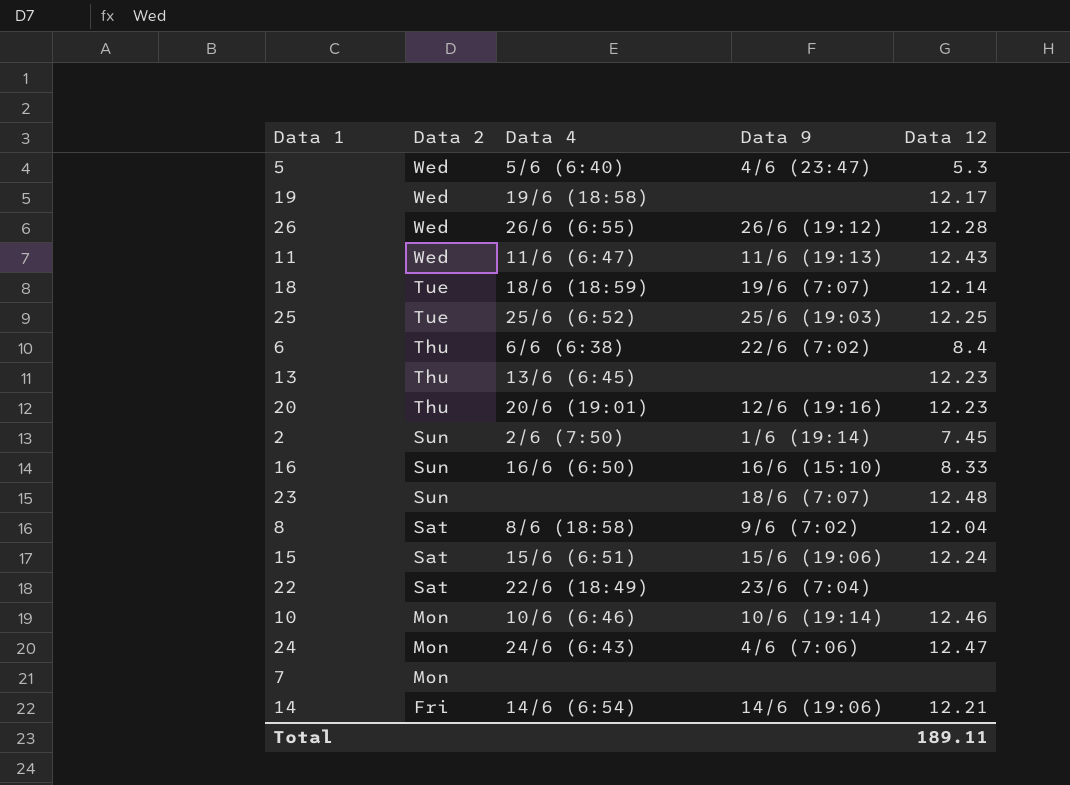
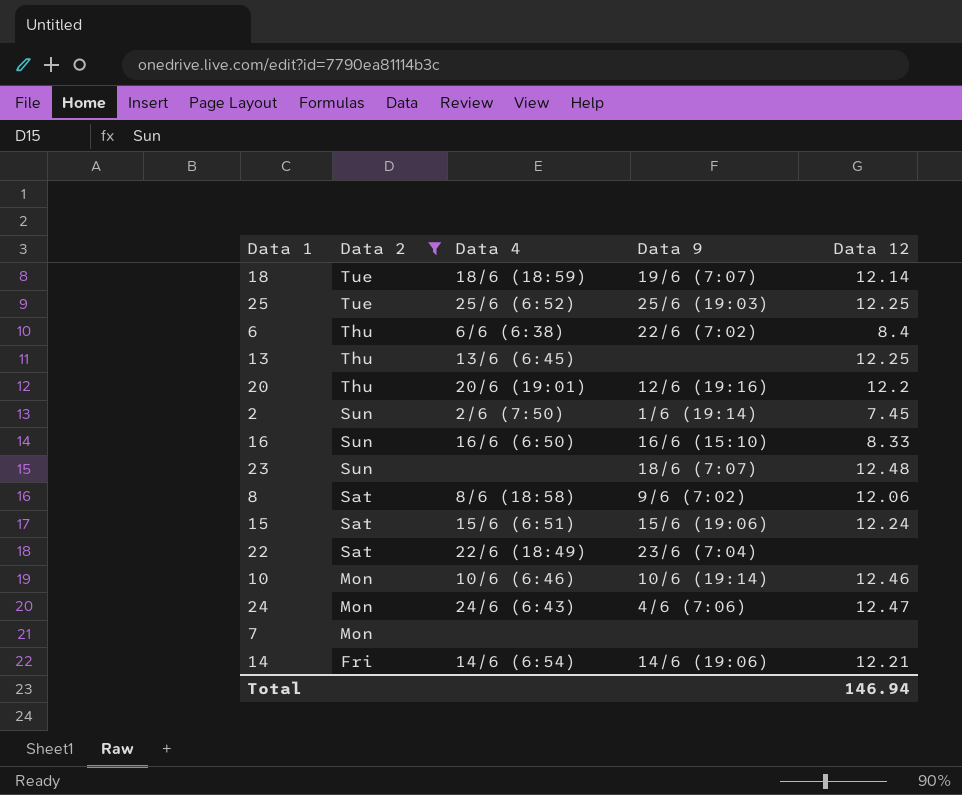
filter: none -> Data 2 != Wed
13 | Data 12: 12.23 -> 12.25
20 | Data 12: 12.23 -> 12.2
8 | Data 12: 12.04 -> 12.06
Total | Data 12: 189.11 -> 146.94

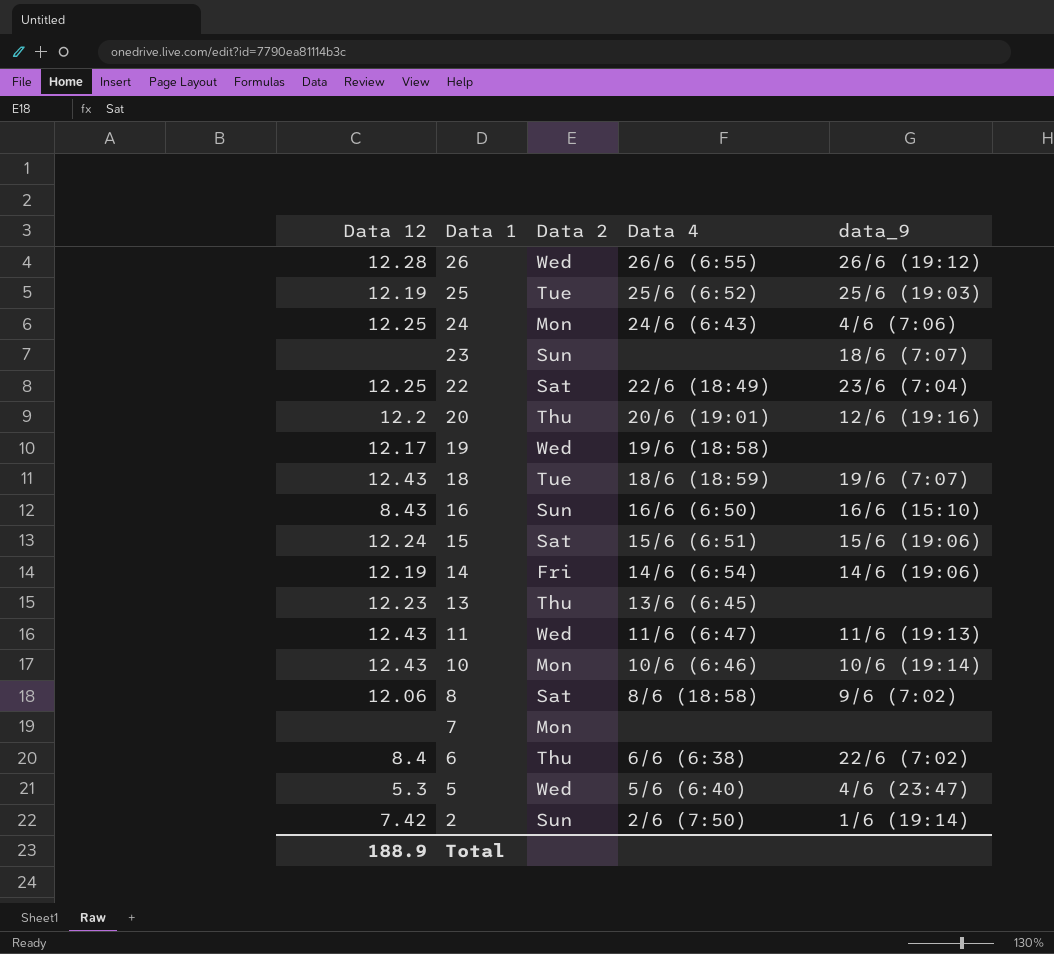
filter: Data 2 != Wed -> none
row order: Data 2 descending -> Data 1 descending
column Data 12 | position: 5 -> 1
column name: Data 9 -> data_9
25 | Data 12: 12.25 -> 12.19
24 | Data 12: 12.47 -> 12.25
23 | Data 12: 12.48 -> none
22 | Data 12: none -> 12.25
18 | Data 12: 12.14 -> 12.43
16 | Data 12: 8.33 -> 8.43
14 | Data 12: 12.21 -> 12.19
13 | Data 12: 12.25 -> 12.23
10 | Data 12: 12.46 -> 12.43
2 | Data 12: 7.45 -> 7.42
Total | Data 12: 146.94 -> 188.9

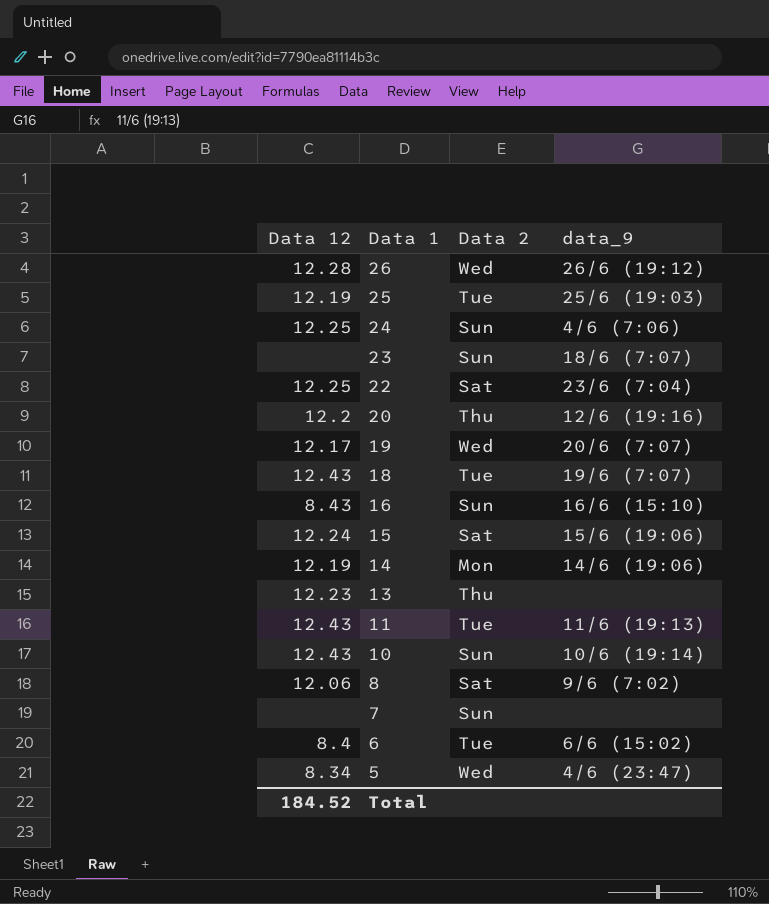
column Data 4 | position: 4 -> none
row 2: 7.42 | Sun | 2/6 (7:50) | 1/6 (19:14) -> none
24 | Data 2: Mon -> Sun
19 | data_9: none -> 20/6 (7:07)
14 | Data 2: Fri -> Mon
11 | Data 2: Wed -> Tue
10 | Data 2: Mon -> Sun
7 | Data 2: Mon -> Sun
6 | Data 2: Thu -> Tue
6 | data_9: 22/6 (7:02) -> 6/6 (15:02)
5 | Data 12: 5.3 -> 8.34
Total | Data 12: 188.9 -> 184.52

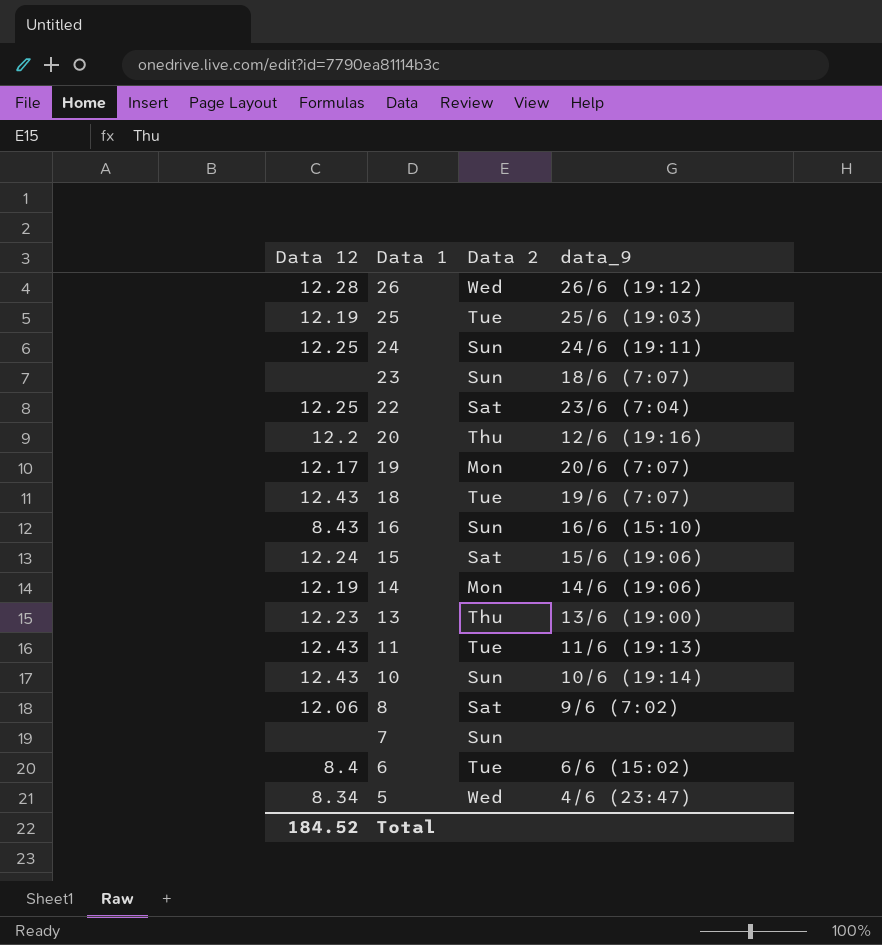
24 | data_9: 4/6 (7:06) -> 24/6 (19:11)
19 | Data 2: Wed -> Mon
13 | data_9: none -> 13/6 (19:00)

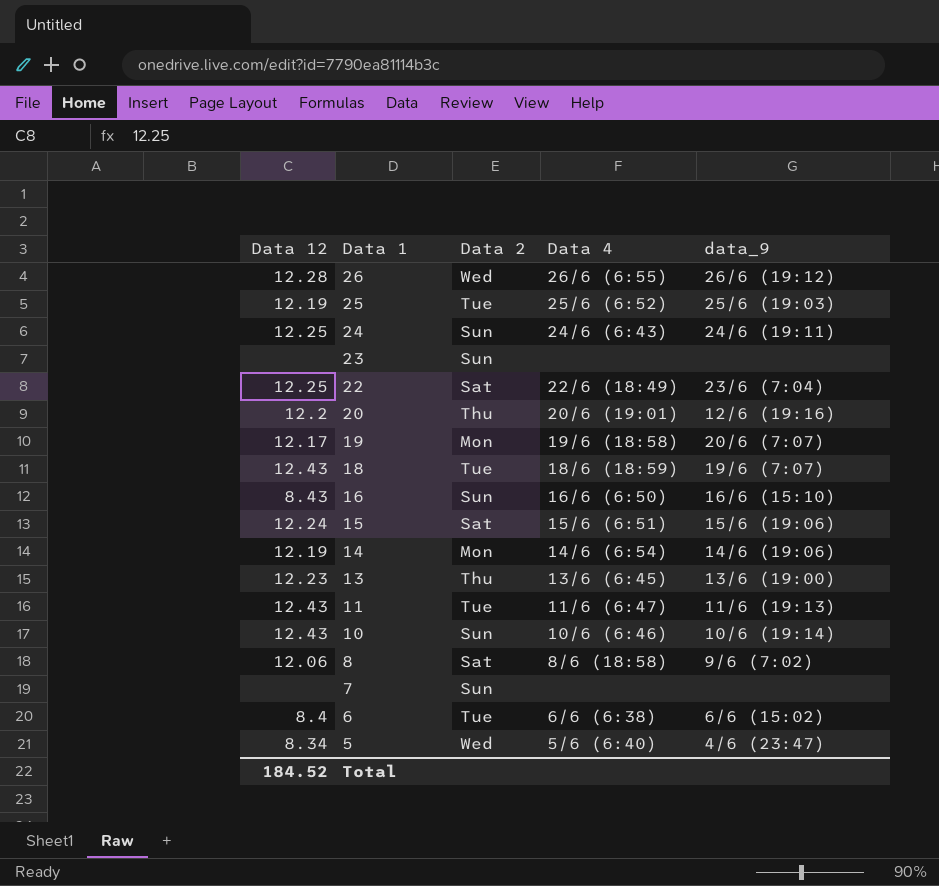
column Data 4 | position: none -> 4
23 | data_9: 18/6 (7:07) -> none

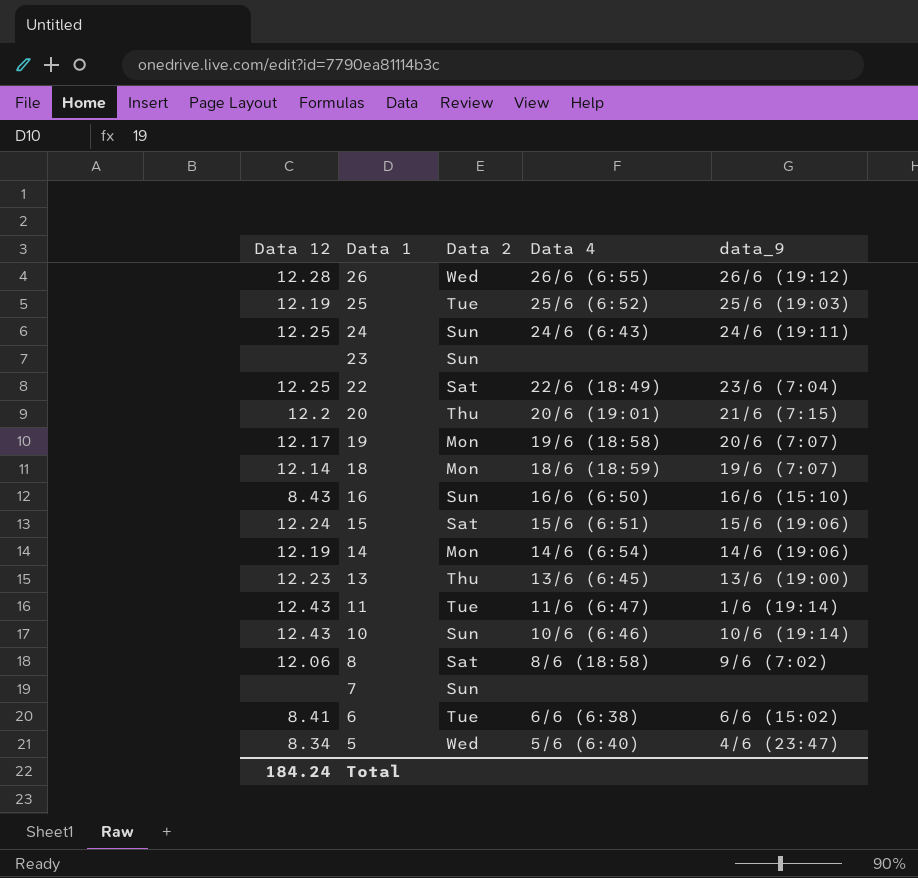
20 | data_9: 12/6 (19:16) -> 21/6 (7:15)
18 | Data 12: 12.43 -> 12.14
18 | Data 2: Tue -> Mon
11 | data_9: 11/6 (19:13) -> 1/6 (19:14)
6 | Data 12: 8.4 -> 8.41
Total | Data 12: 184.52 -> 184.24

